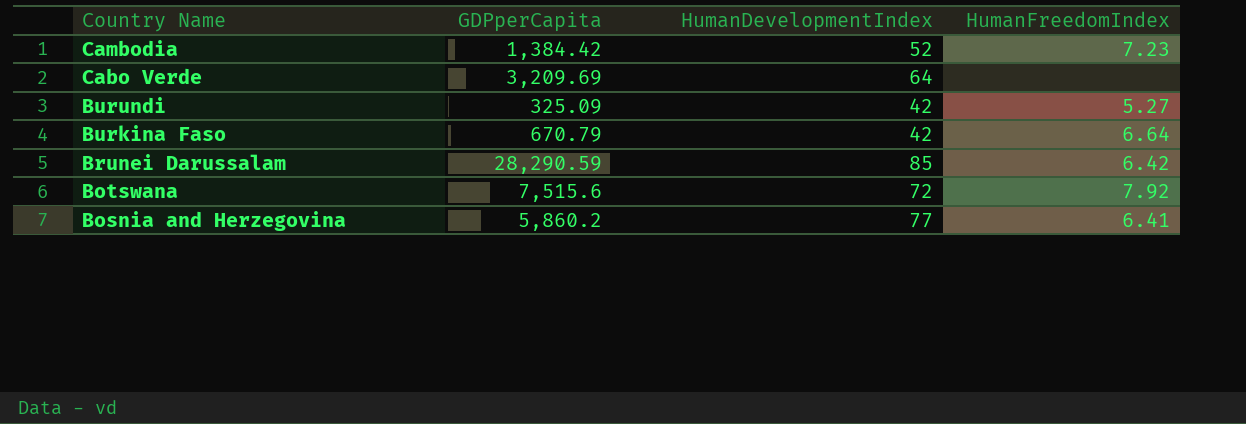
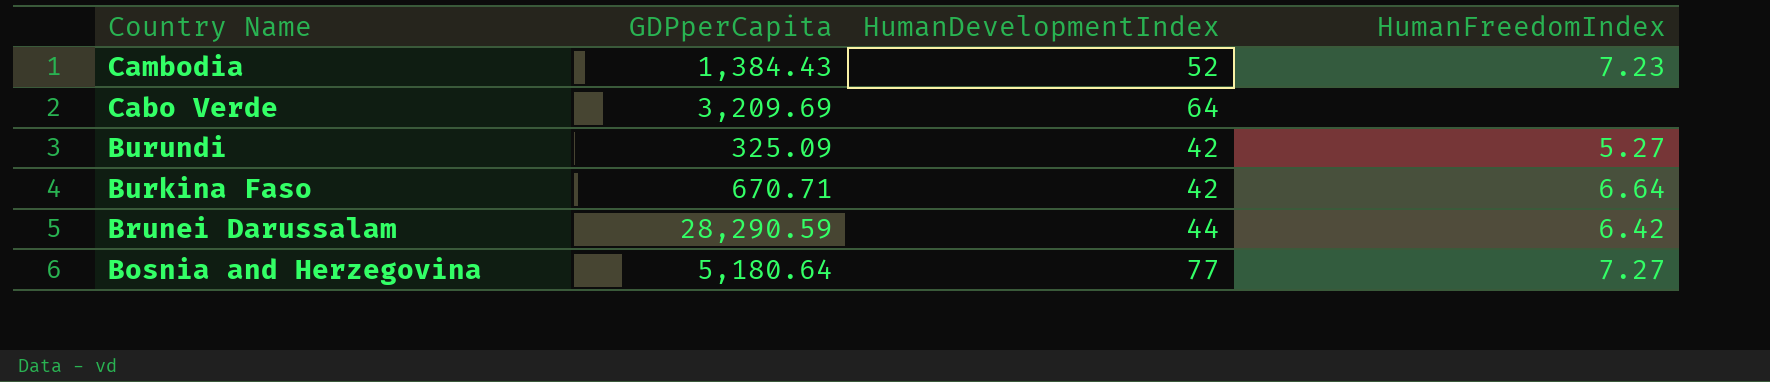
row Botswana: 7,515.6 | 72 | 7.92 -> none
Cambodia | GDPperCapita: 1,384.42 -> 1,384.43
Burkina Faso | GDPperCapita: 670.79 -> 670.71
Brunei Darussalam | HumanDevelopmentIndex: 85 -> 44
Bosnia and Herzegovina | GDPperCapita: 5,860.2 -> 5,180.64
Bosnia and Herzegovina | HumanFreedomIndex: 6.41 -> 7.27

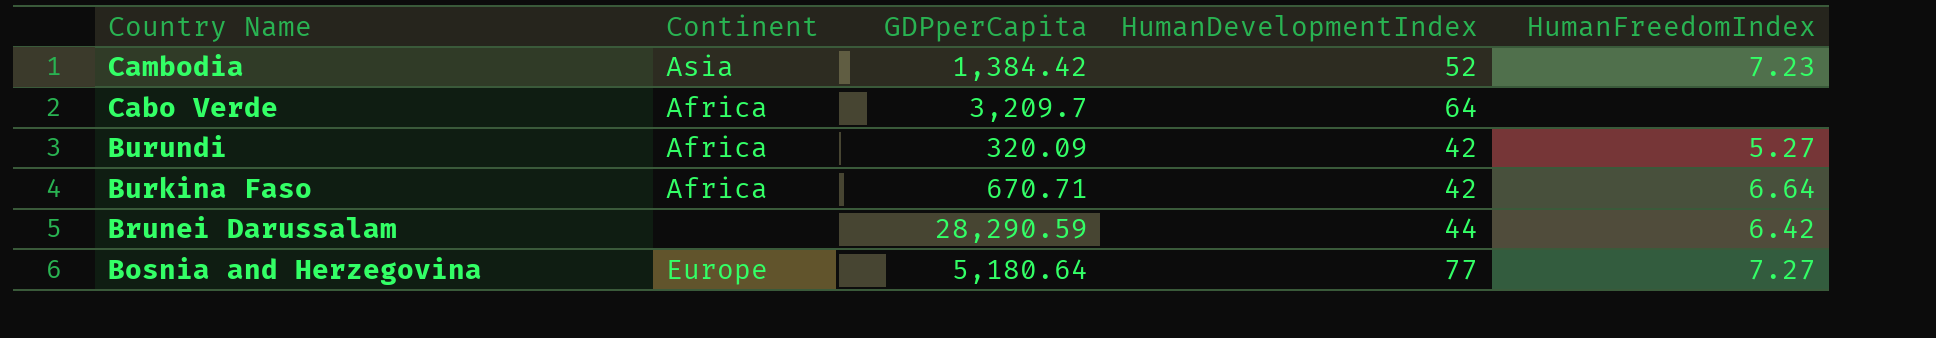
column Continent | position: none -> 2
Cambodia | GDPperCapita: 1,384.43 -> 1,384.42
Cabo Verde | GDPperCapita: 3,209.69 -> 3,209.7
Burundi | GDPperCapita: 325.09 -> 320.09

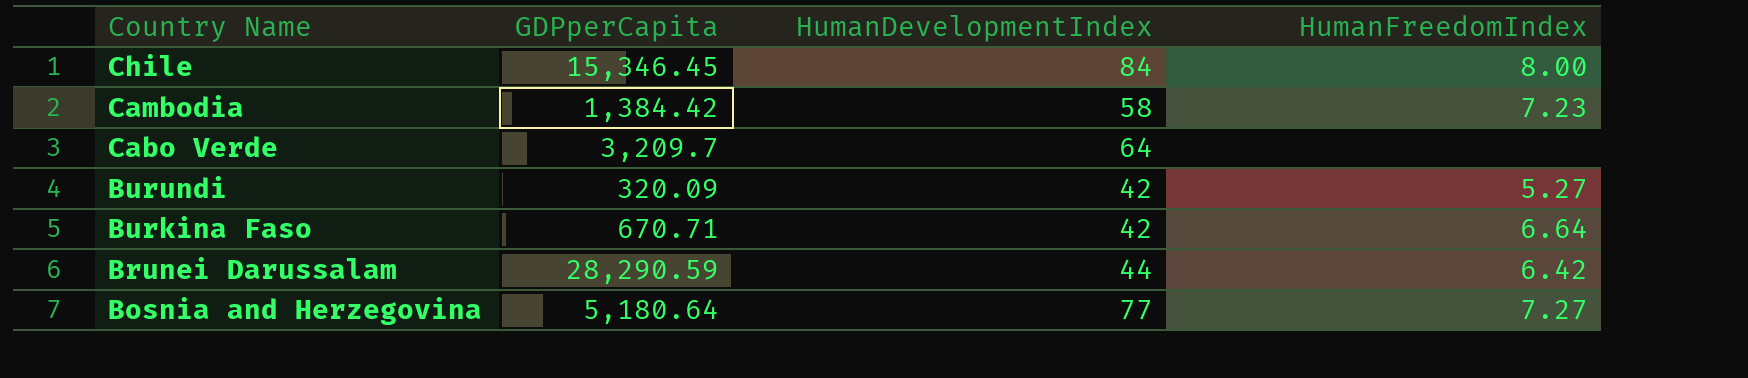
column Continent | position: 2 -> none
row Chile: none -> 15,346.45 | 84 | 8.00
Cambodia | HumanDevelopmentIndex: 52 -> 58

